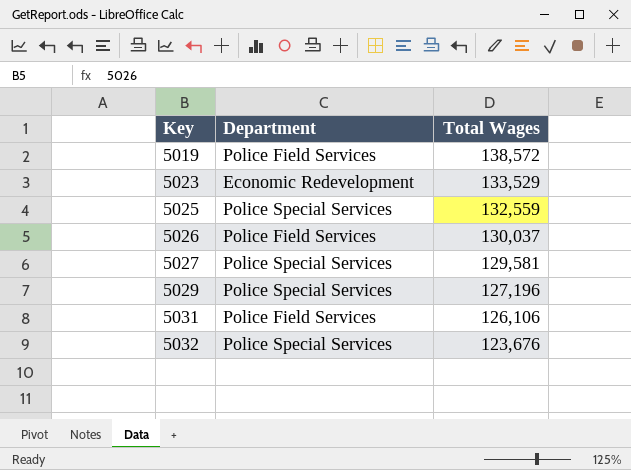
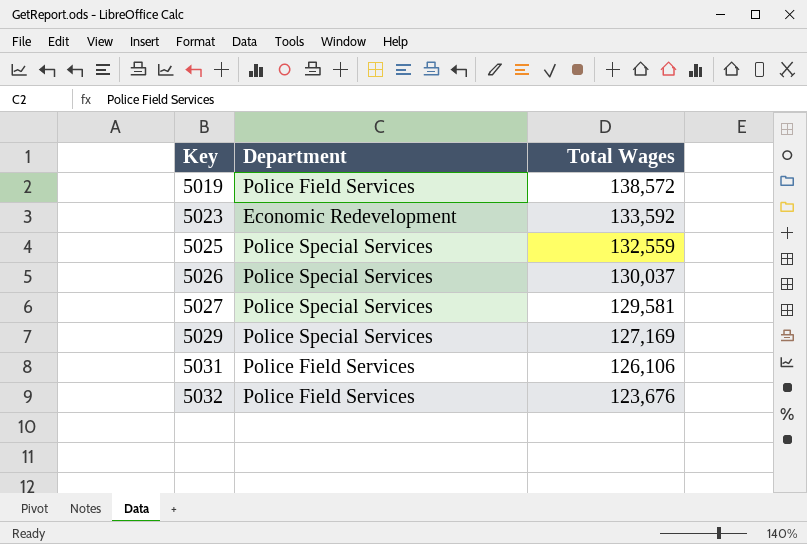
5023 | Total Wages: 133,529 -> 133,592
5026 | Department: Police Field Services -> Police Special Services
5029 | Total Wages: 127,196 -> 127,169
5032 | Department: Police Special Services -> Police Field Services

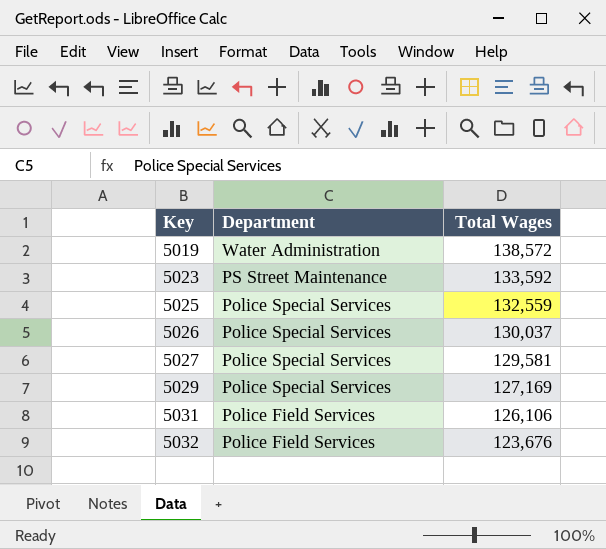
5019 | Department: Police Field Services -> Water Administration
5023 | Department: Economic Redevelopment -> PS Street Maintenance

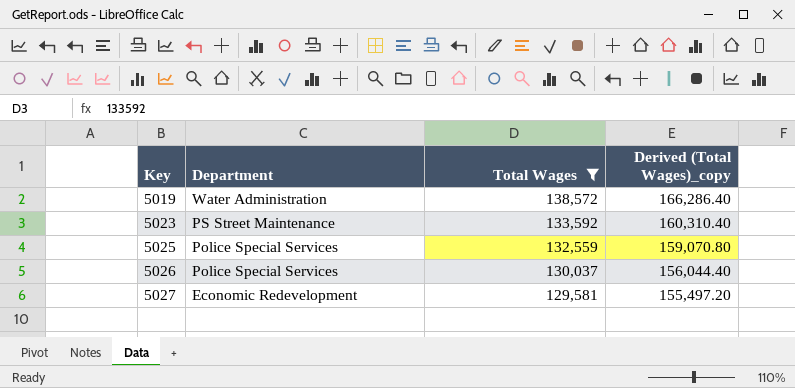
filter: none -> Total Wages >= 129,581
column Derived (Total Wages)_copy | formula: none -> [Total Wages] * 1.2
5027 | Department: Police Special Services -> Economic Redevelopment

